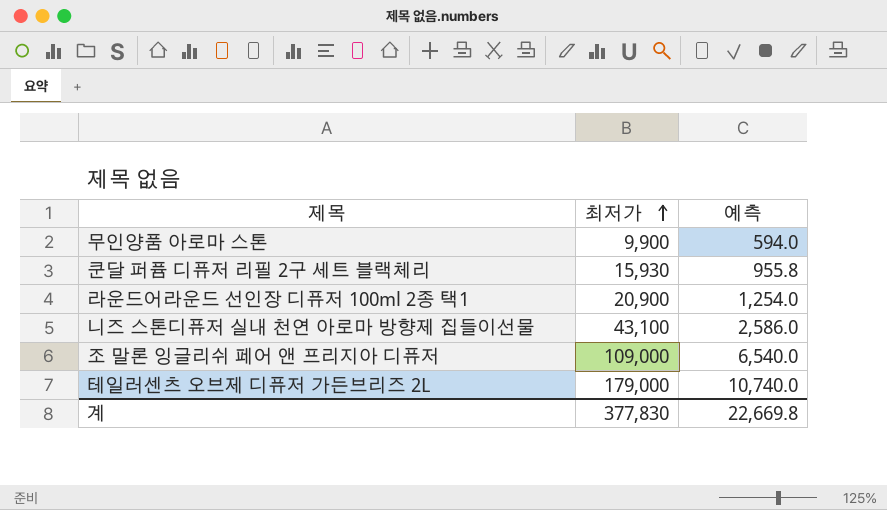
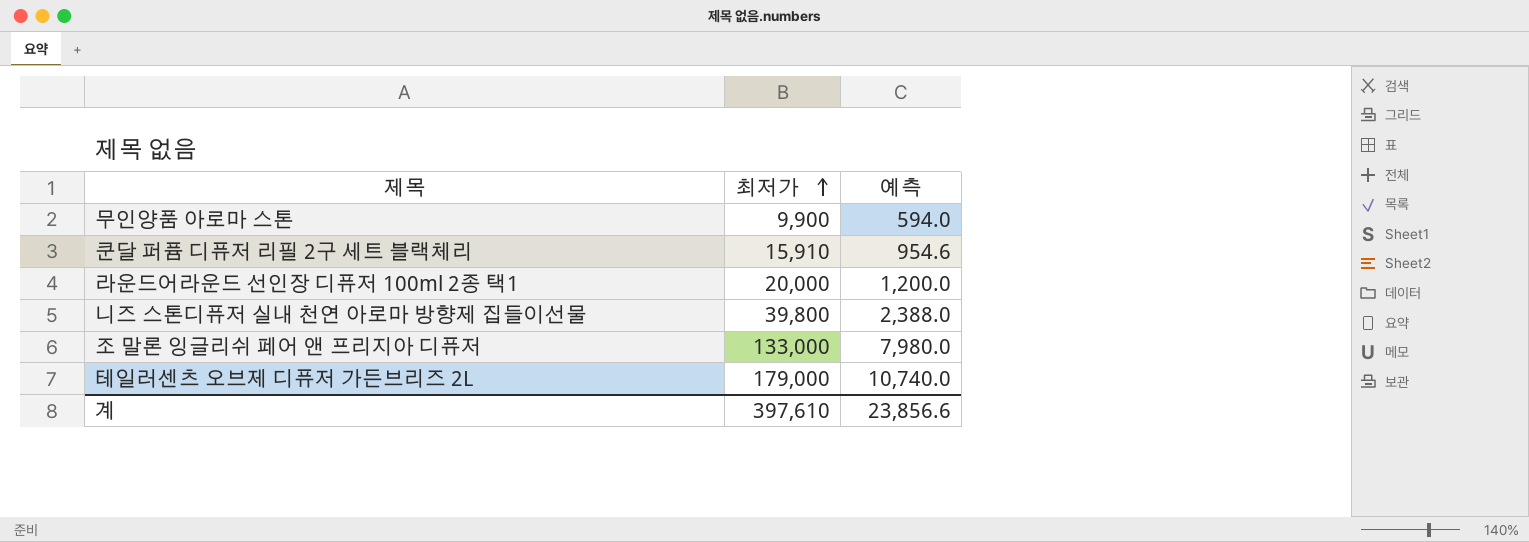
쿤달 퍼퓸 디퓨저 리필 2구 세트 블랙체리 | 최저가: 15,930 -> 15,910
쿤달 퍼퓸 디퓨저 리필 2구 세트 블랙체리 | 예측: 955.8 -> 954.6
라운드어라운드 선인장 디퓨저 100ml 2종 택1 | 최저가: 20,900 -> 20,000
라운드어라운드 선인장 디퓨저 100ml 2종 택1 | 예측: 1,254.0 -> 1,200.0
니즈 스톤디퓨저 실내 천연 아로마 방향제 집들이선물 | 최저가: 43,100 -> 39,800
니즈 스톤디퓨저 실내 천연 아로마 방향제 집들이선물 | 예측: 2,586.0 -> 2,388.0
조 말론 잉글리쉬 페어 앤 프리지아 디퓨저 | 최저가: 109,000 -> 133,000
조 말론 잉글리쉬 페어 앤 프리지아 디퓨저 | 예측: 6,540.0 -> 7,980.0
계 | 최저가: 377,830 -> 397,610
계 | 예측: 22,669.8 -> 23,856.6

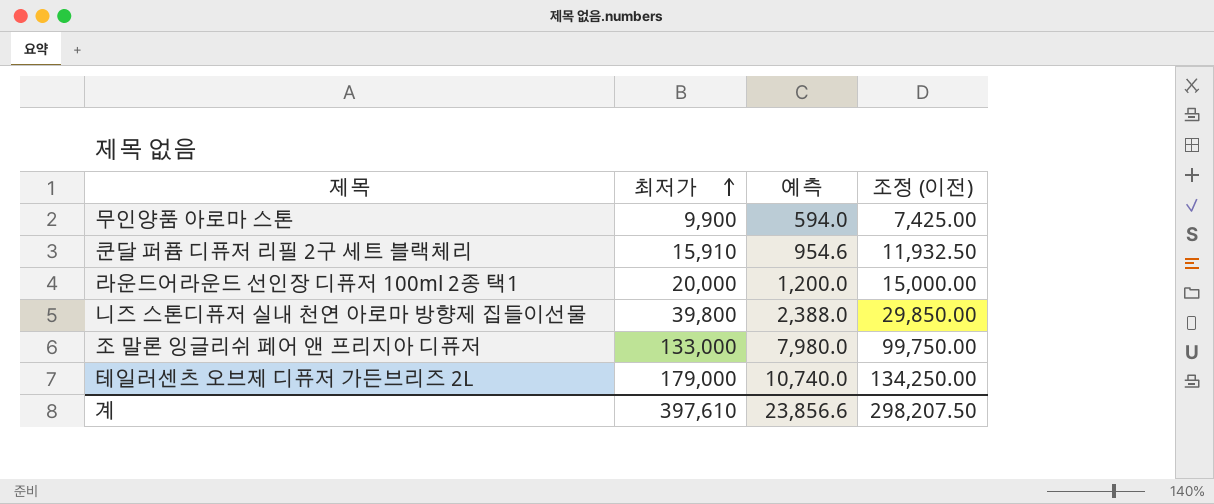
column 조정 (이전) | formula: none -> [최저가] * 0.75

